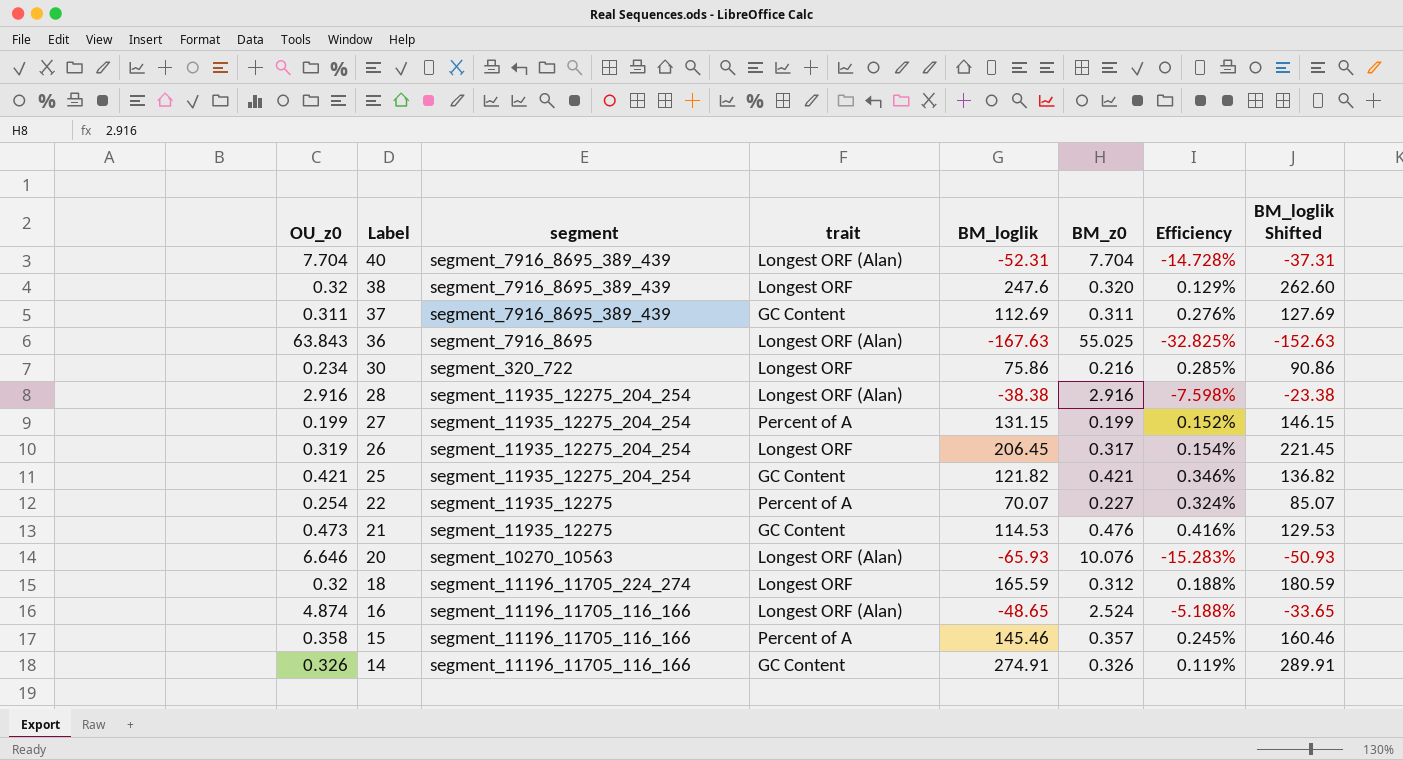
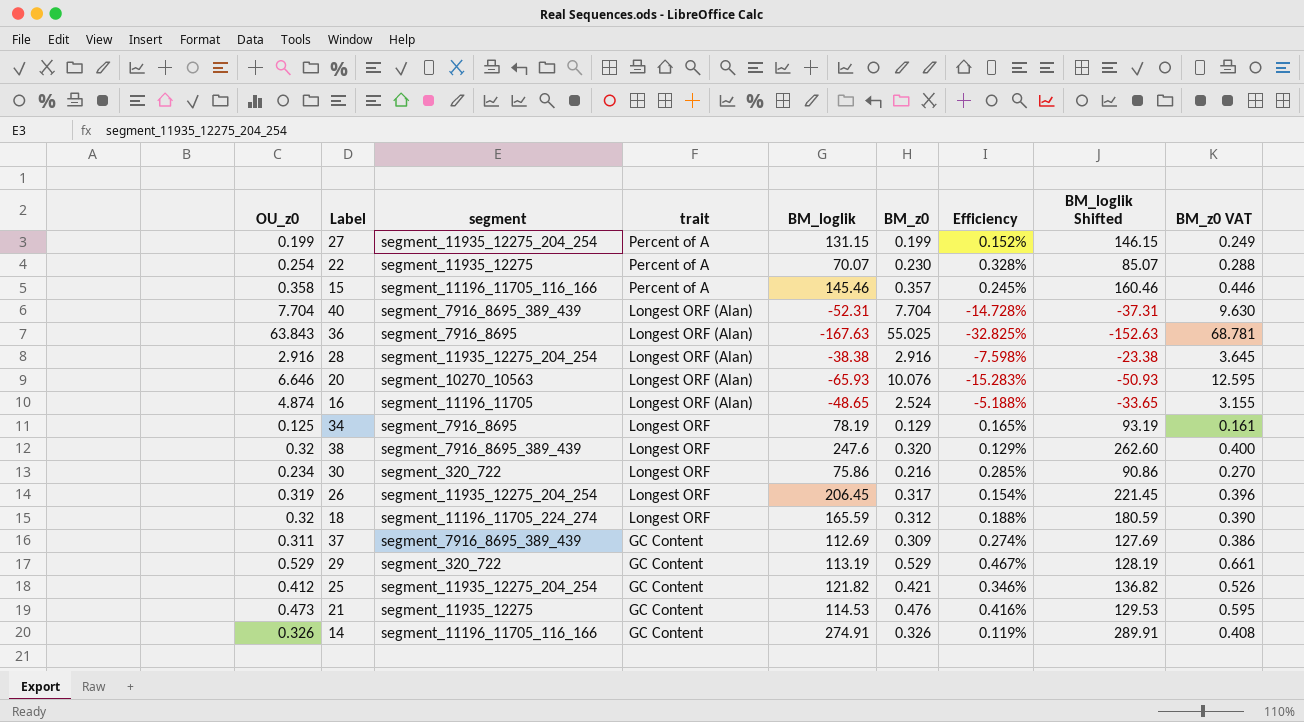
row order: Label descending -> trait descending
column BM_z0 VAT | formula: none -> [BM_z0] * 1.25
22 | BM_z0: 0.227 -> 0.230
22 | Efficiency: 0.324% -> 0.328%
16 | segment: segment_11196_11705_116_166 -> segment_11196_11705
row 34: none -> 0.125 | segment_7916_8695 | Longest ORF | 78.19 | 0.129 | 0.165% | 93.19 | 0.161
37 | BM_z0: 0.311 -> 0.309
37 | Efficiency: 0.276% -> 0.274%
row 29: none -> 0.529 | segment_320_722 | GC Content | 113.19 | 0.529 | 0.467% | 128.19 | 0.661
25 | OU_z0: 0.421 -> 0.412

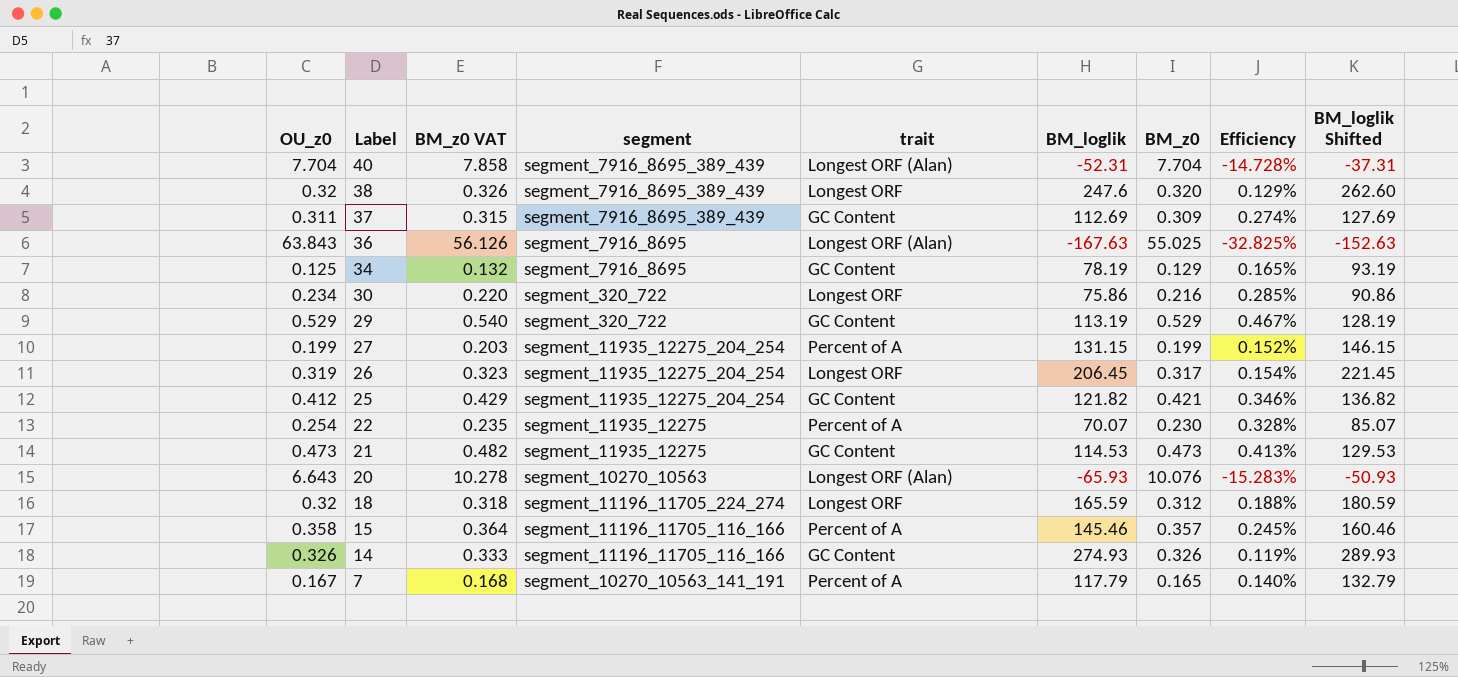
row order: trait descending -> Label descending
column BM_z0 VAT | formula: [BM_z0] * 1.25 -> [BM_z0] * 1.02
column BM_z0 VAT | position: 9 -> 3
row 28: 2.916 | segment_11935_12275_204_254 | Longest ORF (Alan) | -38.38 | 2.916 | -7.598% | -23.38 | 3.645 -> none
row 16: 4.874 | segment_11196_11705 | Longest ORF (Alan) | -48.65 | 2.524 | -5.188% | -33.65 | 3.155 -> none
34 | trait: Longest ORF -> GC Content
21 | BM_z0: 0.476 -> 0.473
21 | Efficiency: 0.416% -> 0.413%
20 | OU_z0: 6.646 -> 6.643
14 | BM_loglik: 274.91 -> 274.93
14 | BM_loglik Shifted: 289.91 -> 289.93
row 7: none -> 0.167 | 0.168 | segment_10270_10563_141_191 | Percent of A | 117.79 | 0.165 | 0.140% | 132.79

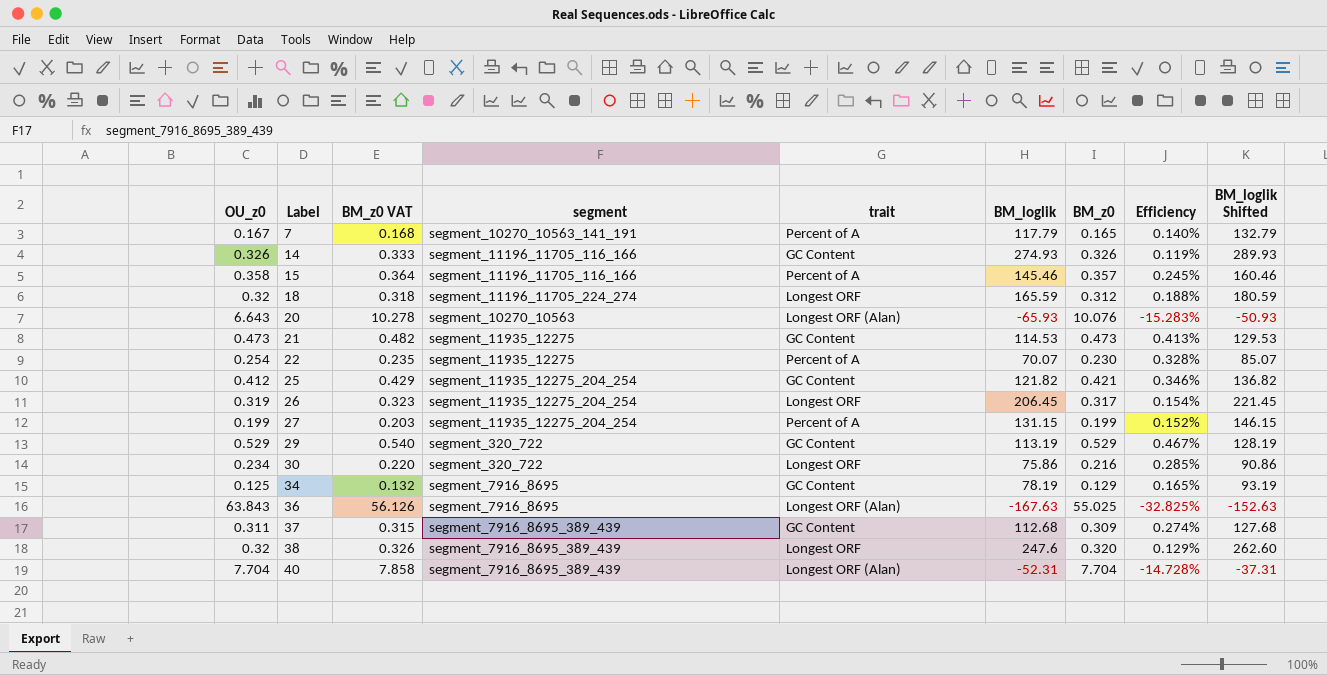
row order: Label descending -> Label ascending
37 | BM_loglik: 112.69 -> 112.68
37 | BM_loglik Shifted: 127.69 -> 127.68

